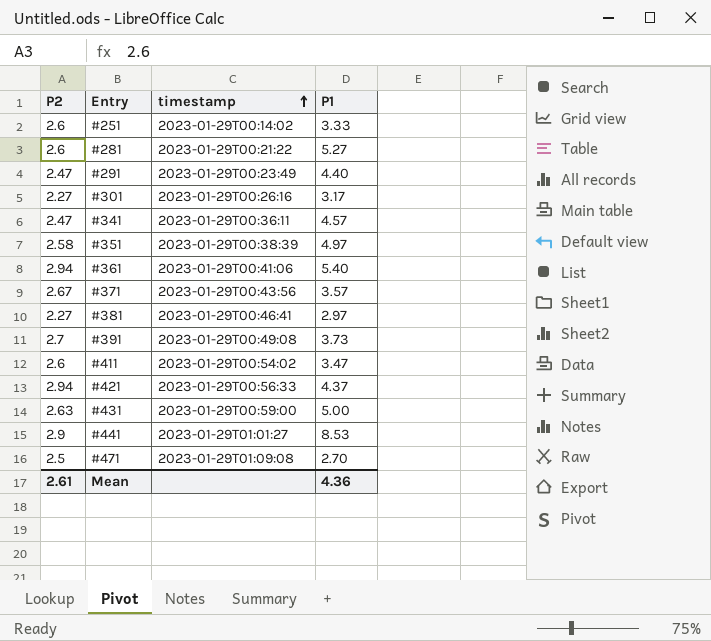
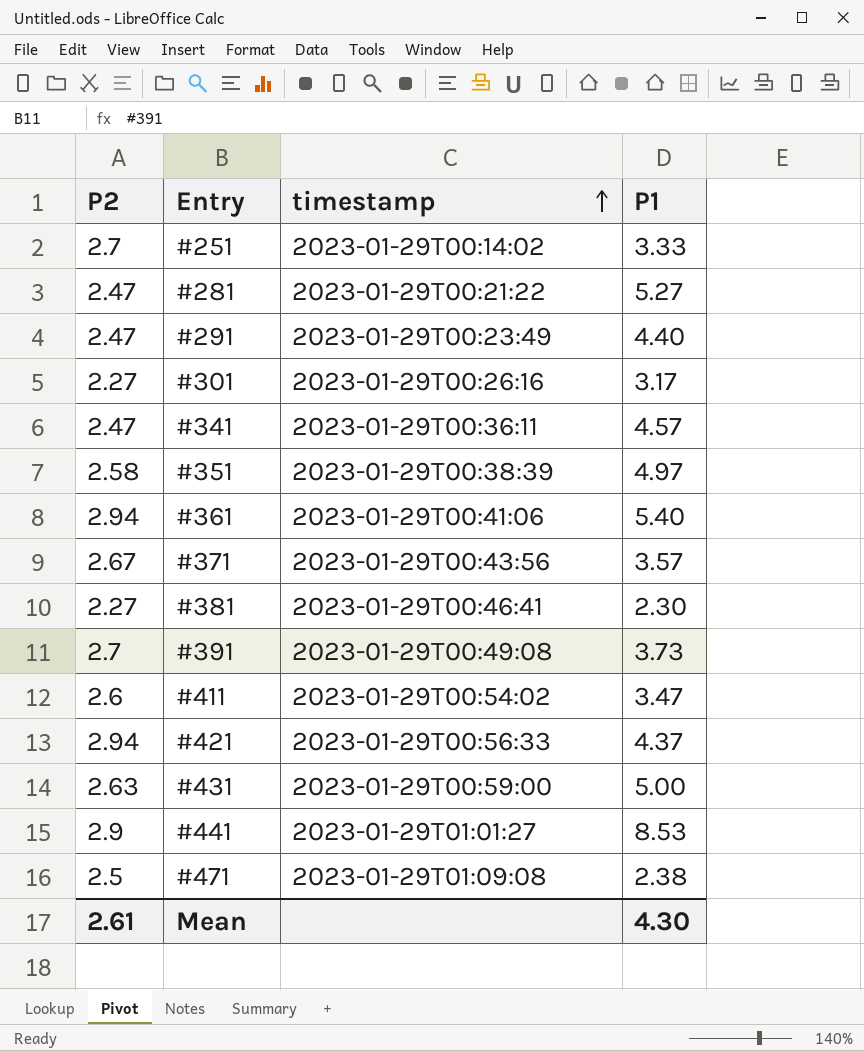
#251 | P2: 2.6 -> 2.7
#281 | P2: 2.6 -> 2.47
#381 | P1: 2.97 -> 2.30
#471 | P1: 2.70 -> 2.38
Mean | P1: 4.36 -> 4.30

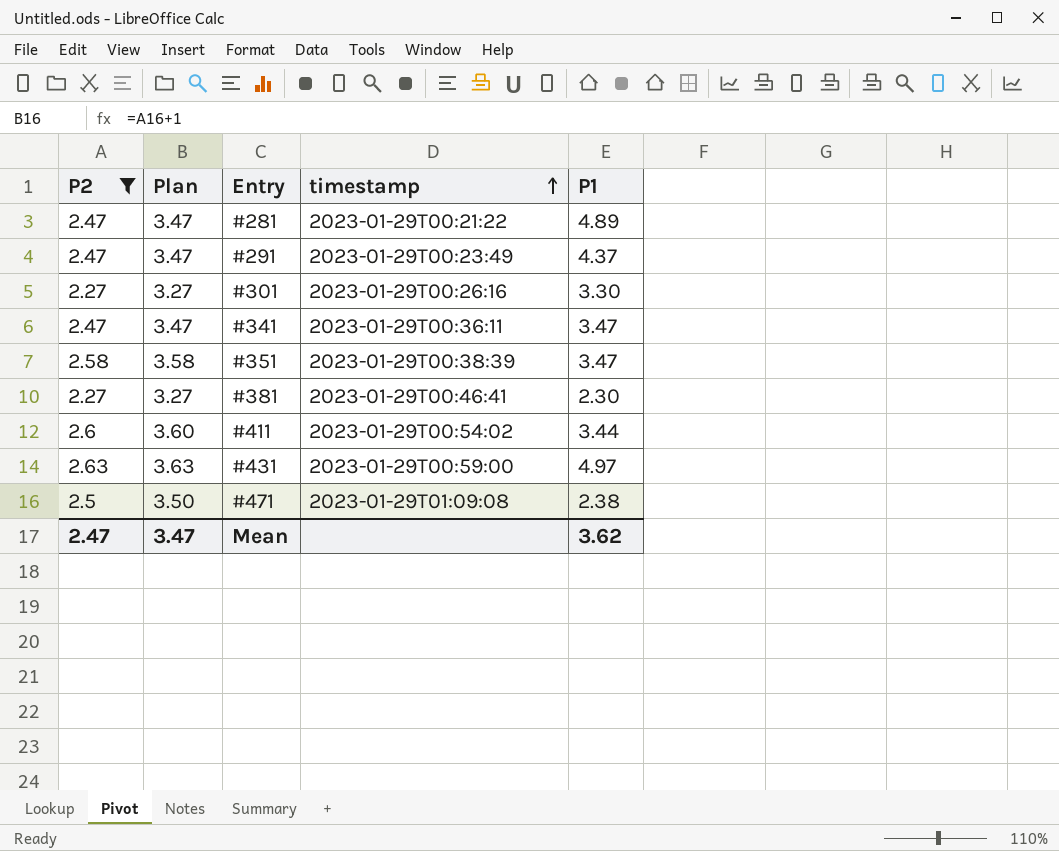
filter: none -> P2 <= 2.63
column Plan | formula: none -> [P2] + 1
#281 | P1: 5.27 -> 4.89
#291 | P1: 4.40 -> 4.37
#301 | P1: 3.17 -> 3.30
#341 | P1: 4.57 -> 3.47
#351 | P1: 4.97 -> 3.47
#411 | P1: 3.47 -> 3.44
#431 | P1: 5.00 -> 4.97
Mean | P2: 2.61 -> 2.47
Mean | P1: 4.30 -> 3.62

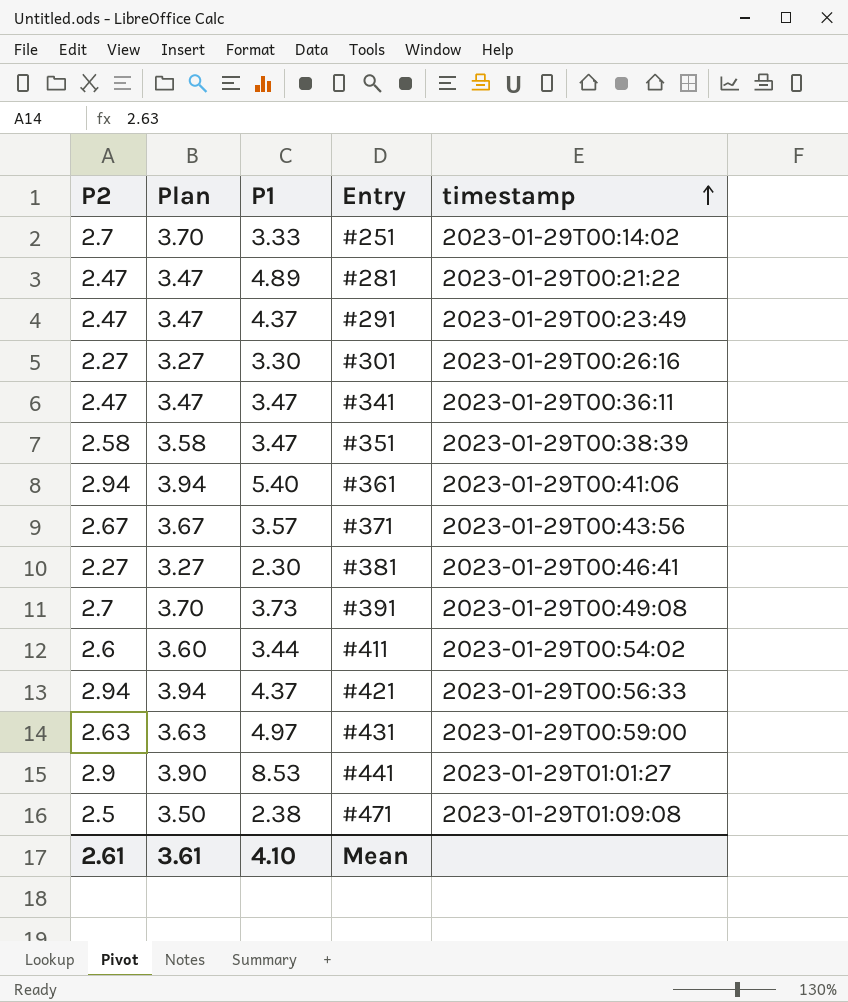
filter: P2 <= 2.63 -> none
column P1 | position: 5 -> 3
Mean | P2: 2.47 -> 2.61
Mean | Plan: 3.47 -> 3.61
Mean | P1: 3.62 -> 4.10

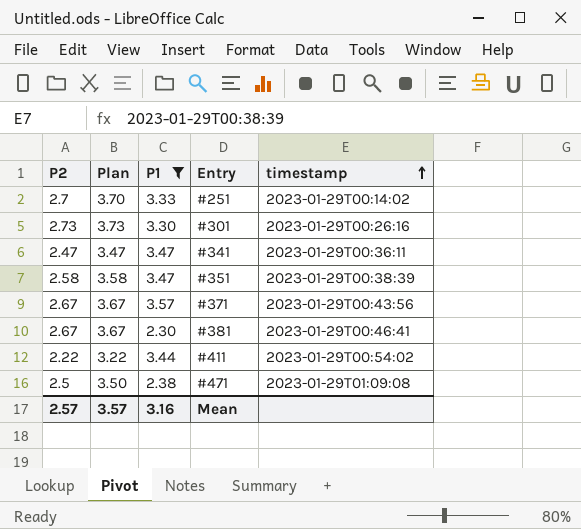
filter: none -> P1 <= 3.57
#301 | P2: 2.27 -> 2.73
#301 | Plan: 3.27 -> 3.73
#381 | P2: 2.27 -> 2.67
#381 | Plan: 3.27 -> 3.67
#411 | P2: 2.6 -> 2.22
#411 | Plan: 3.60 -> 3.22
Mean | P2: 2.61 -> 2.57
Mean | Plan: 3.61 -> 3.57
Mean | P1: 4.10 -> 3.16

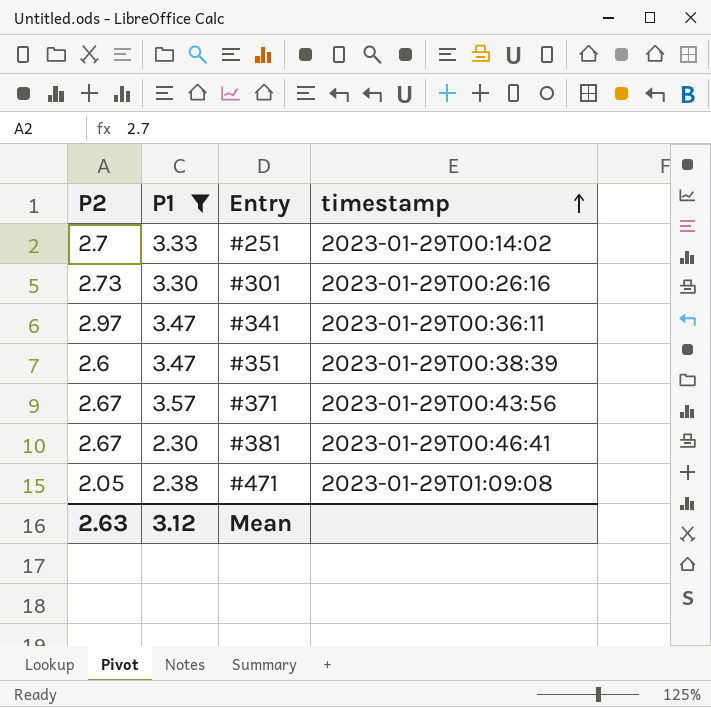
column Plan | formula: [P2] + 1 -> none
row #411: 2.22 | 3.22 | 3.44 | 2023-01-29T00:54:02 -> none
#341 | P2: 2.47 -> 2.97
#351 | P2: 2.58 -> 2.6
#471 | P2: 2.5 -> 2.05
Mean | P2: 2.57 -> 2.63
Mean | P1: 3.16 -> 3.12

